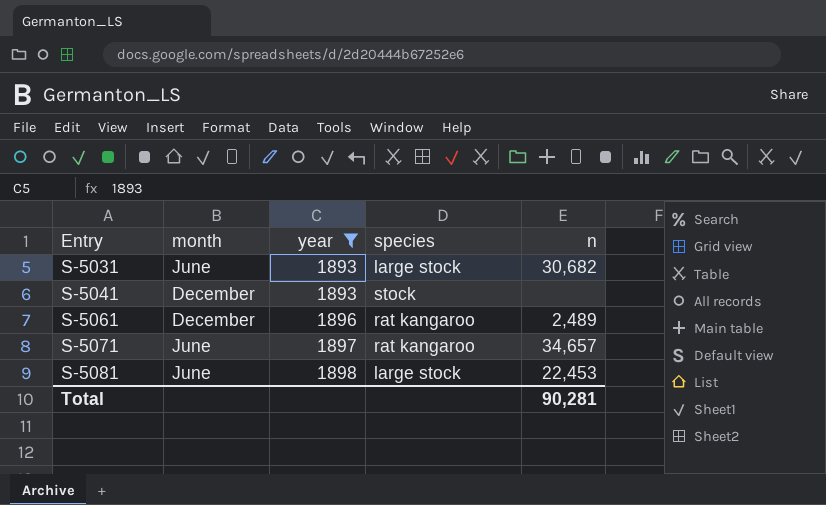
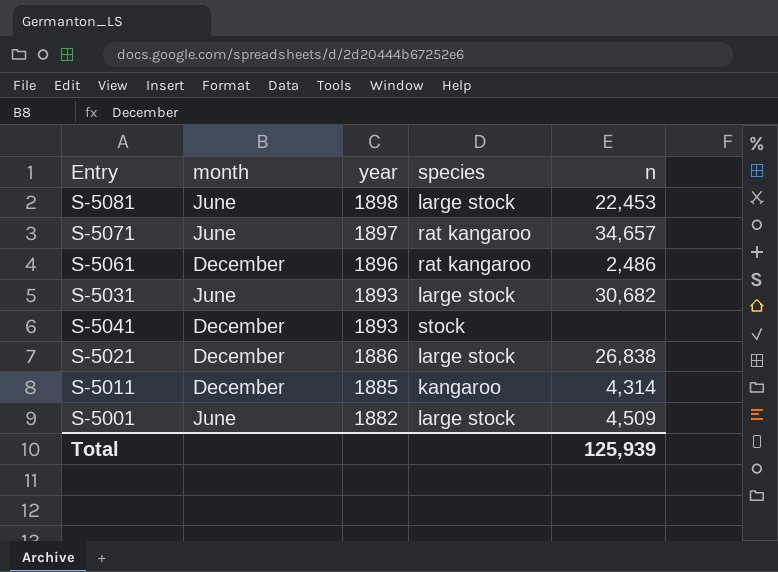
filter: year >= 1893 -> none
row order: Entry ascending -> year descending
S-5061 | n: 2,489 -> 2,486
Total | n: 90,281 -> 125,939

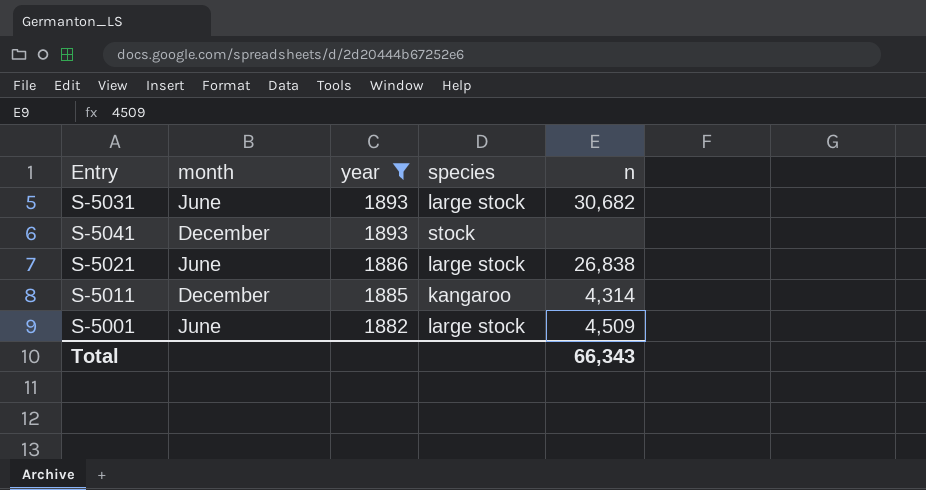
filter: none -> year <= 1893
S-5021 | month: December -> June
Total | n: 125,939 -> 66,343

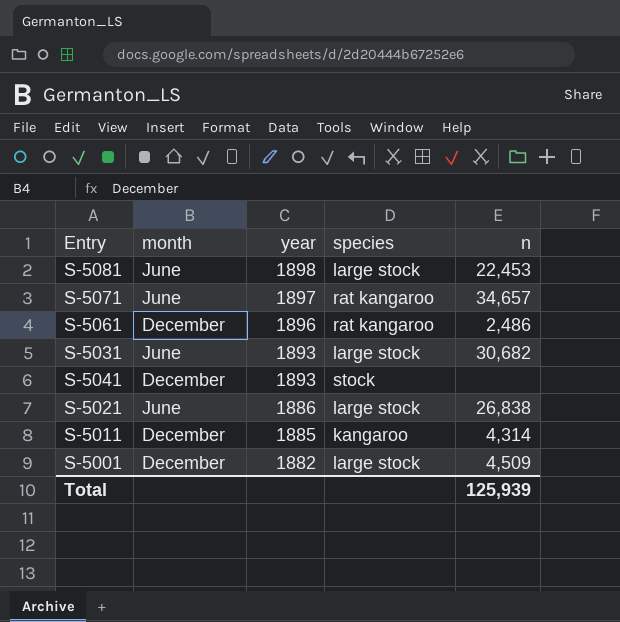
filter: year <= 1893 -> none
S-5001 | month: June -> December
Total | n: 66,343 -> 125,939

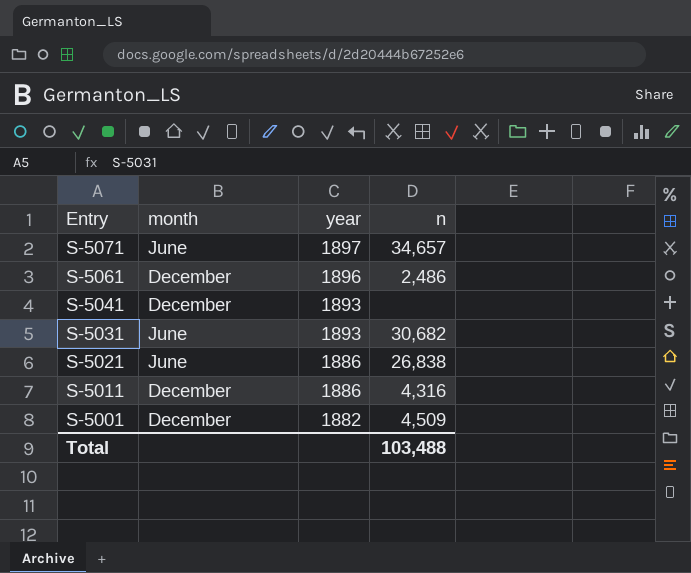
row order: year descending -> Entry descending
column species | position: 4 -> none
row S-5081: June | 1898 | large stock | 22,453 -> none
S-5011 | year: 1885 -> 1886
S-5011 | n: 4,314 -> 4,316
Total | n: 125,939 -> 103,488

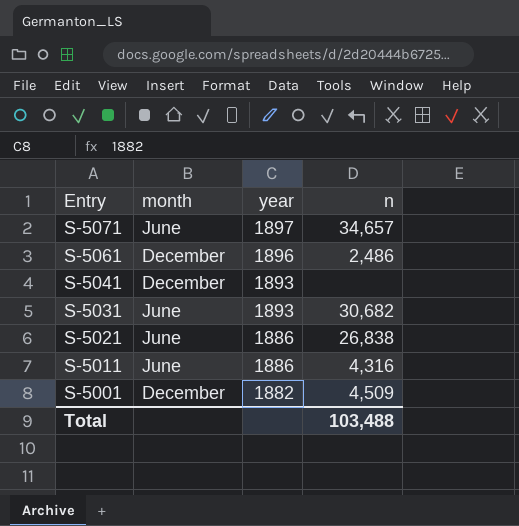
S-5011 | month: December -> June

